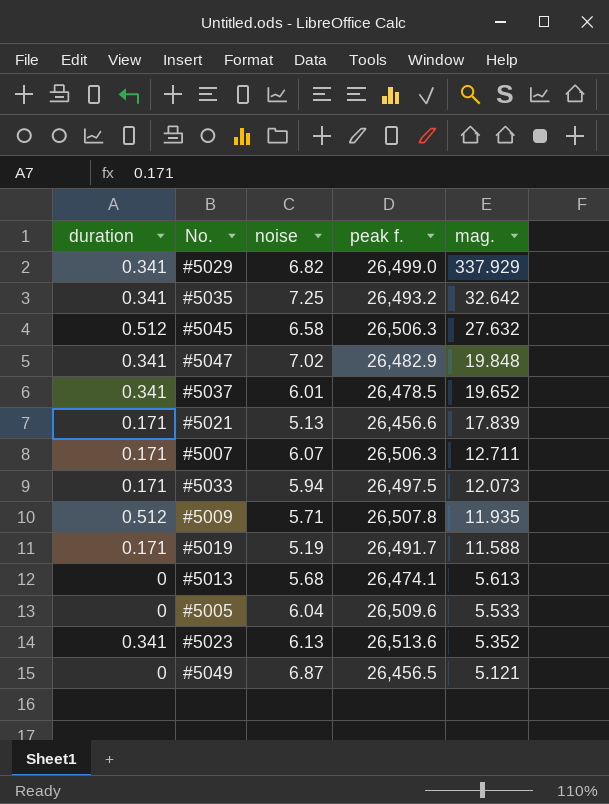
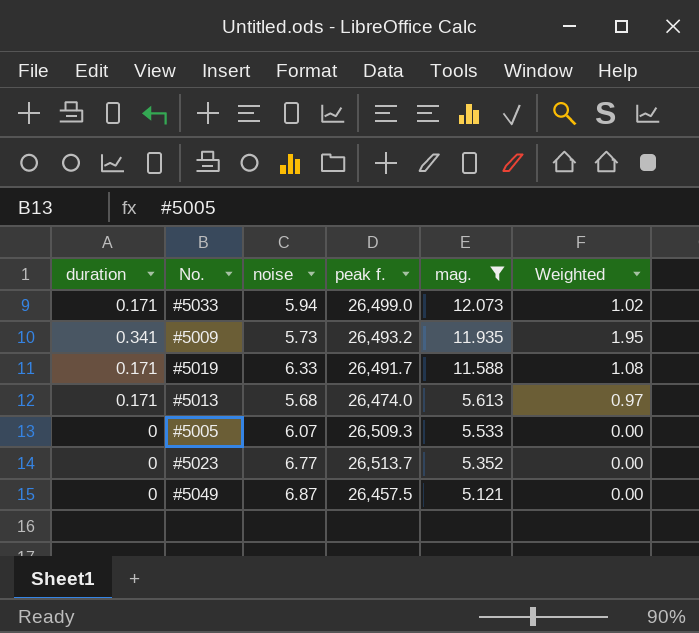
filter: none -> mag. <= 12.073
column Weighted | formula: none -> [duration] * [noise]
#5033 | peak f.: 26,497.5 -> 26,499.0
#5009 | duration: 0.512 -> 0.341
#5009 | noise: 5.71 -> 5.73
#5009 | peak f.: 26,507.8 -> 26,493.2
#5019 | noise: 5.19 -> 6.33
#5013 | duration: 0 -> 0.171
#5013 | peak f.: 26,474.1 -> 26,474.0
#5005 | noise: 6.04 -> 6.07
#5005 | peak f.: 26,509.6 -> 26,509.3
#5023 | duration: 0.341 -> 0
#5023 | noise: 6.13 -> 6.77
#5023 | peak f.: 26,513.6 -> 26,513.7
#5049 | peak f.: 26,456.5 -> 26,457.5

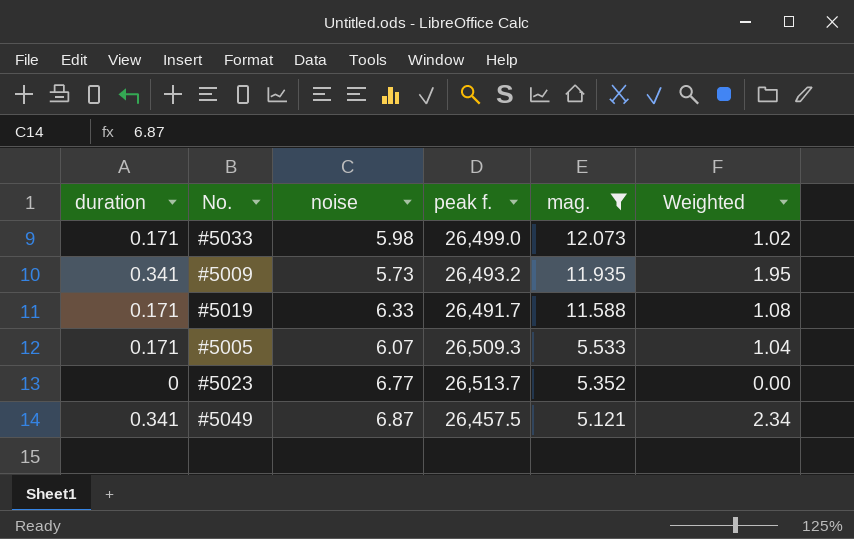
row #5013: 0.171 | 5.68 | 26,474.0 | 5.613 | 0.97 -> none
#5033 | noise: 5.94 -> 5.98
#5005 | duration: 0 -> 0.171
#5005 | Weighted: 0.00 -> 1.04
#5049 | duration: 0 -> 0.341
#5049 | Weighted: 0.00 -> 2.34

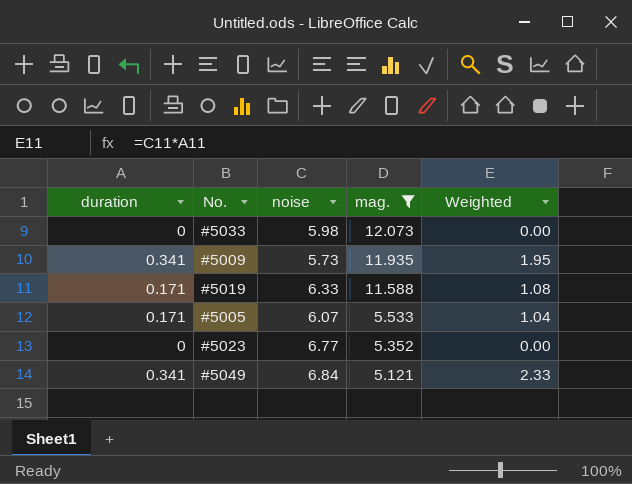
column peak f. | position: 4 -> none
#5033 | duration: 0.171 -> 0
#5033 | Weighted: 1.02 -> 0.00
#5049 | noise: 6.87 -> 6.84
#5049 | Weighted: 2.34 -> 2.33

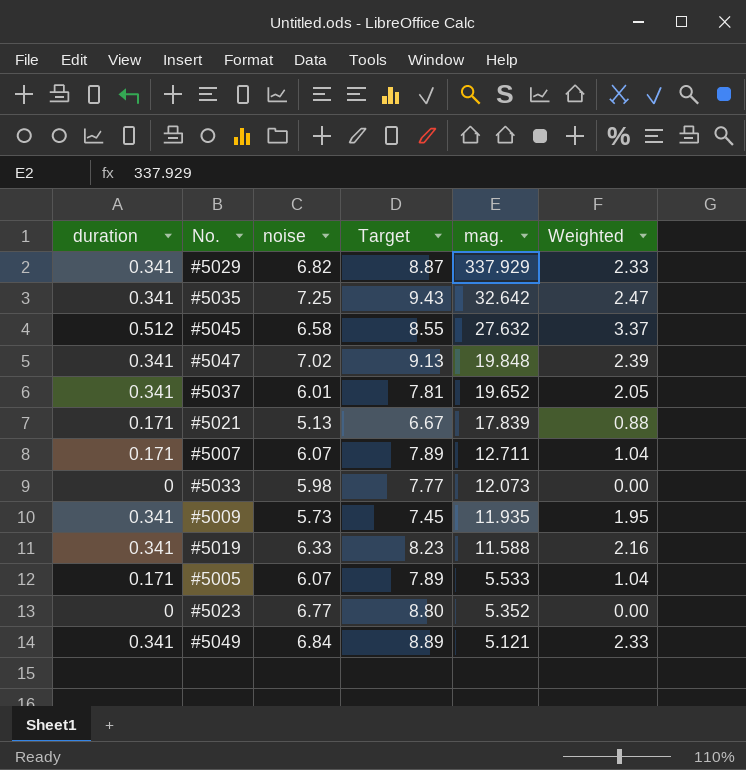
filter: mag. <= 12.073 -> none
column Target | formula: none -> [noise] * 1.3
#5019 | duration: 0.171 -> 0.341
#5019 | Weighted: 1.08 -> 2.16

